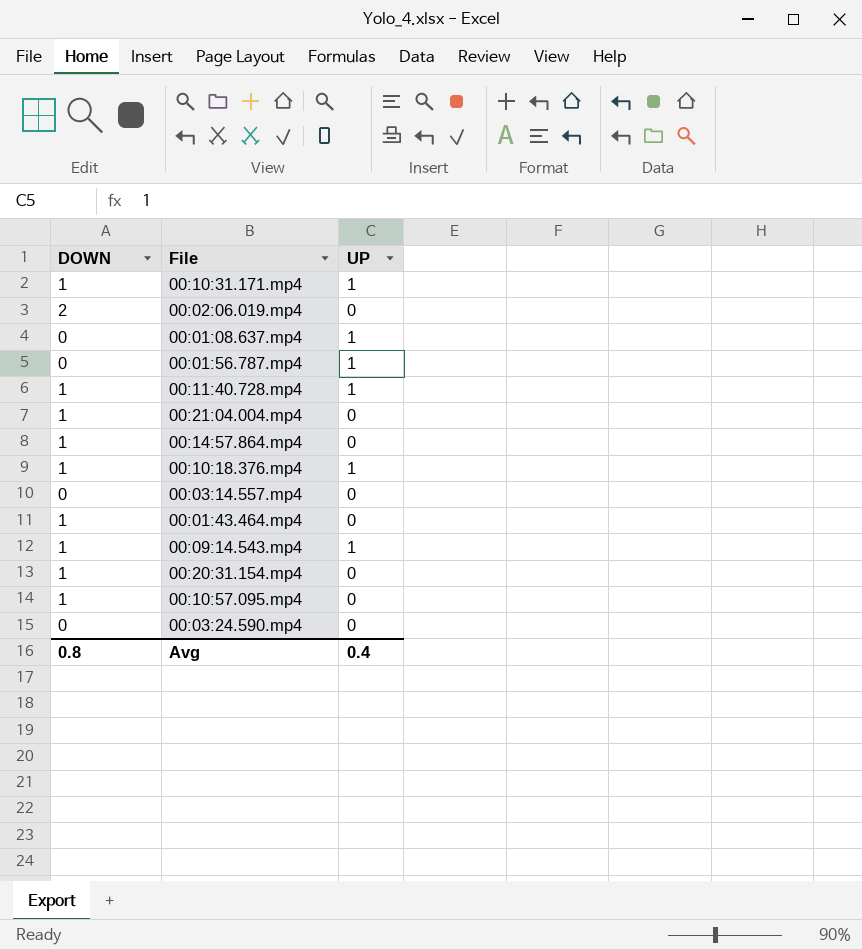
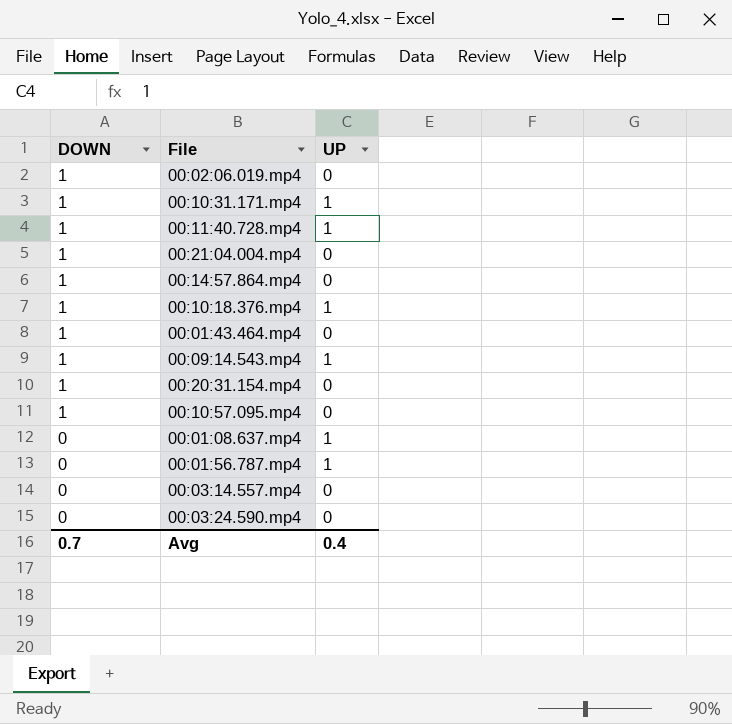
row order: none -> DOWN descending
00:02:06.019.mp4 | DOWN: 2 -> 1
Avg | DOWN: 0.8 -> 0.7

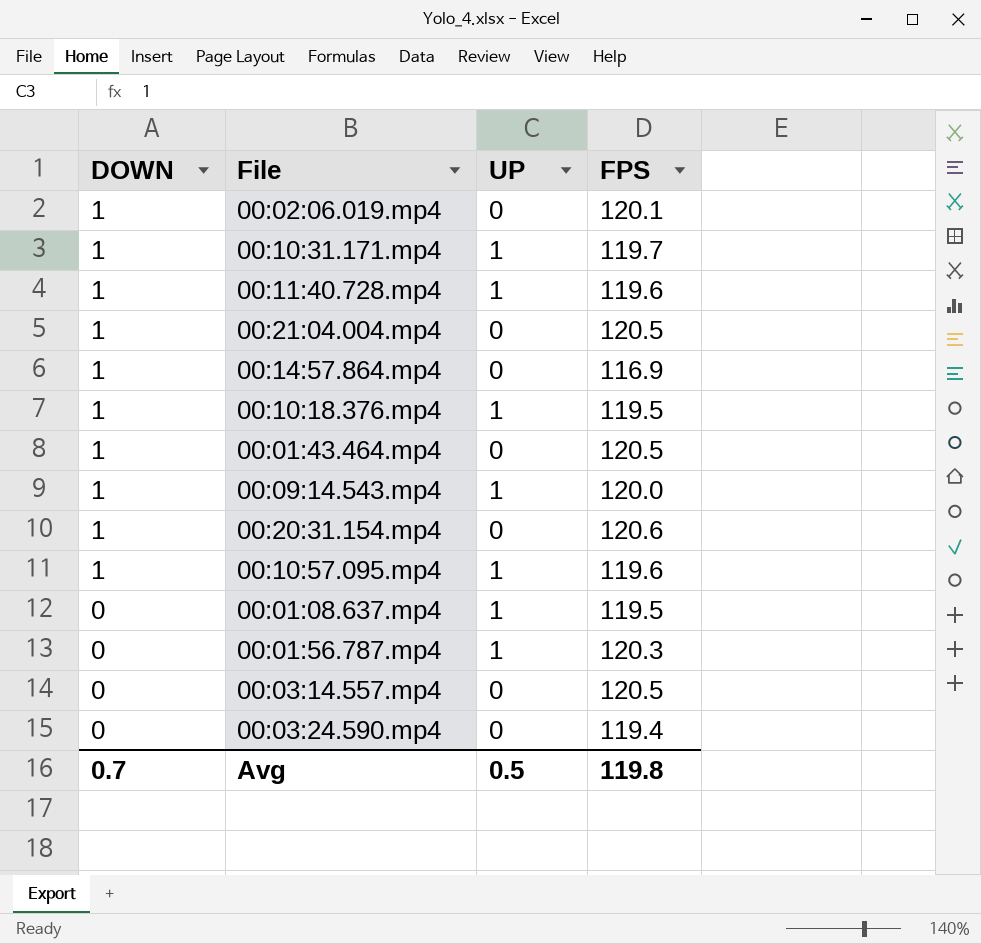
column FPS | position: none -> 4
00:10:57.095.mp4 | UP: 0 -> 1
Avg | UP: 0.4 -> 0.5

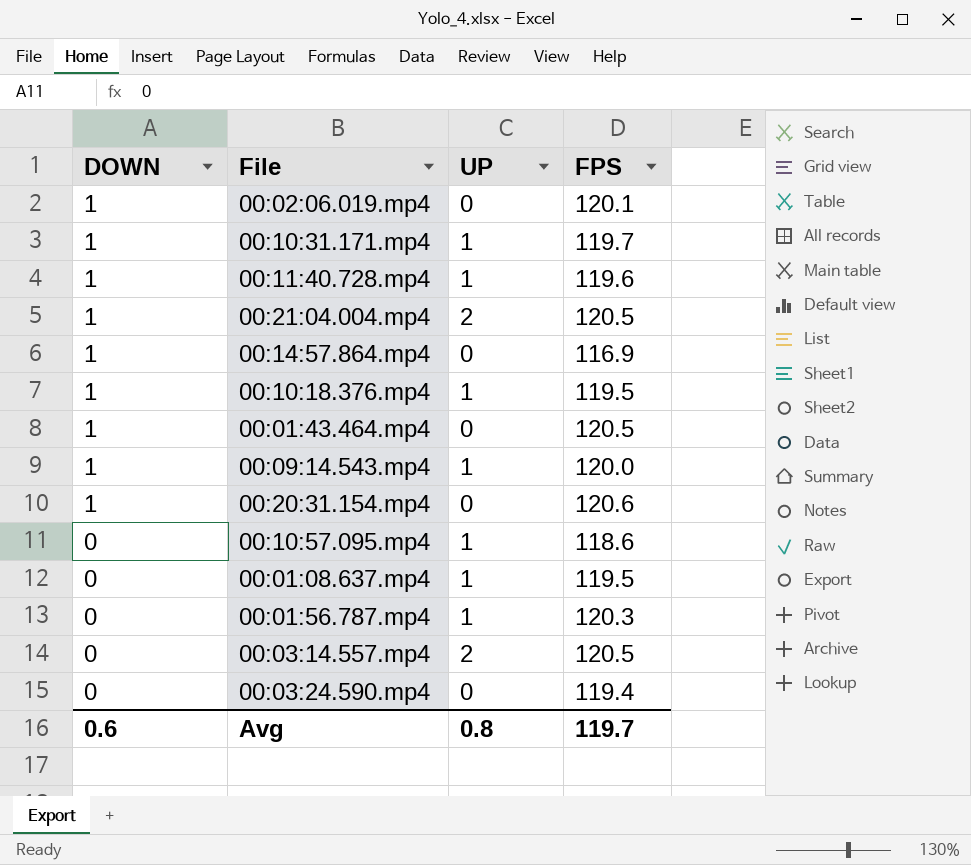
00:21:04.004.mp4 | UP: 0 -> 2
00:10:57.095.mp4 | DOWN: 1 -> 0
00:10:57.095.mp4 | FPS: 119.6 -> 118.6
00:03:14.557.mp4 | UP: 0 -> 2
Avg | DOWN: 0.7 -> 0.6
Avg | UP: 0.5 -> 0.8
Avg | FPS: 119.8 -> 119.7

